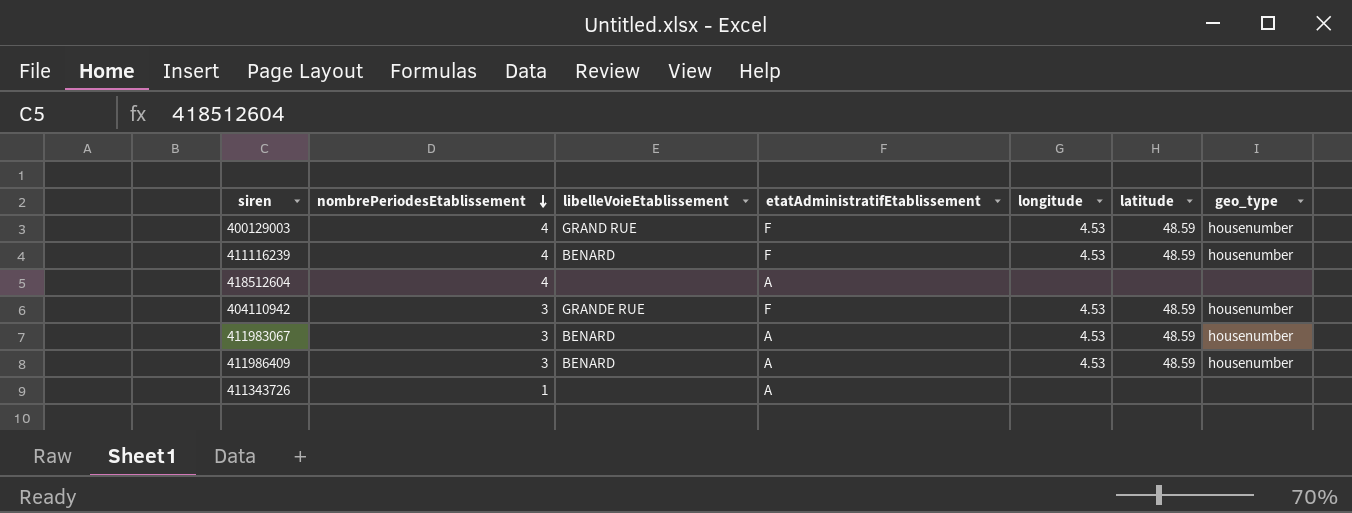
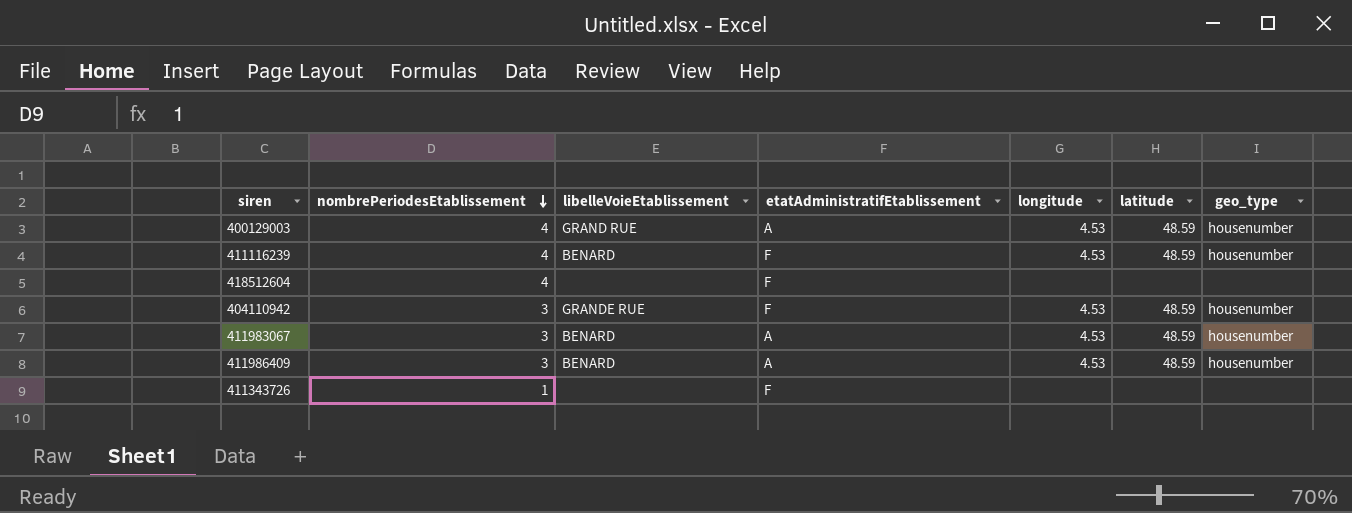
400129003 | etatAdministratifEtablissement: F -> A
418512604 | etatAdministratifEtablissement: A -> F
411343726 | etatAdministratifEtablissement: A -> F

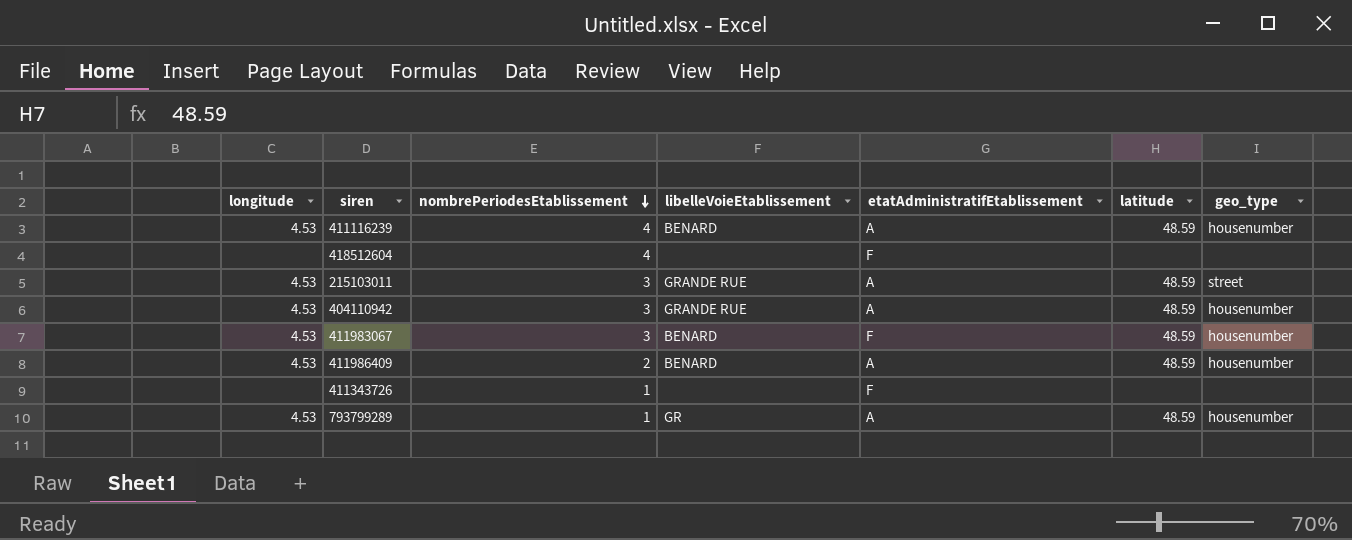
column longitude | position: 5 -> 1
row 400129003: 4 | GRAND RUE | A | 4.53 | 48.59 | housenumber -> none
411116239 | etatAdministratifEtablissement: F -> A
row 215103011: none -> 4.53 | 3 | GRANDE RUE | A | 48.59 | street
404110942 | etatAdministratifEtablissement: F -> A
411983067 | etatAdministratifEtablissement: A -> F
411986409 | nombrePeriodesEtablissement: 3 -> 2
row 793799289: none -> 4.53 | 1 | GR | A | 48.59 | housenumber

